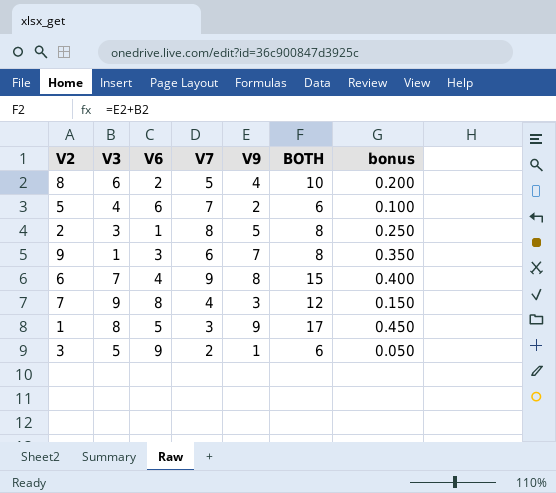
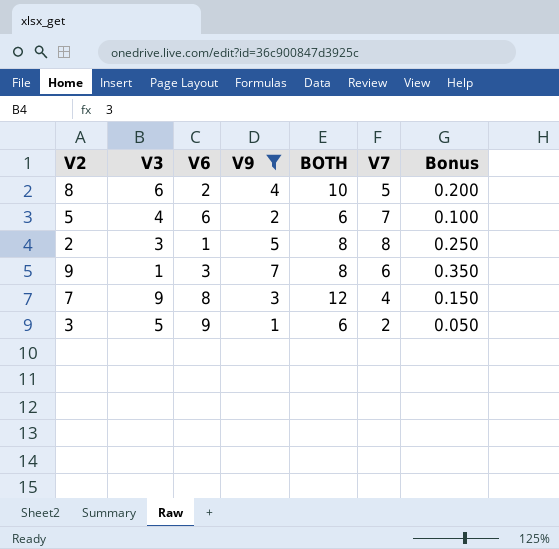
filter: none -> V9 <= 7
column V7 | position: 4 -> 6
column name: bonus -> Bonus

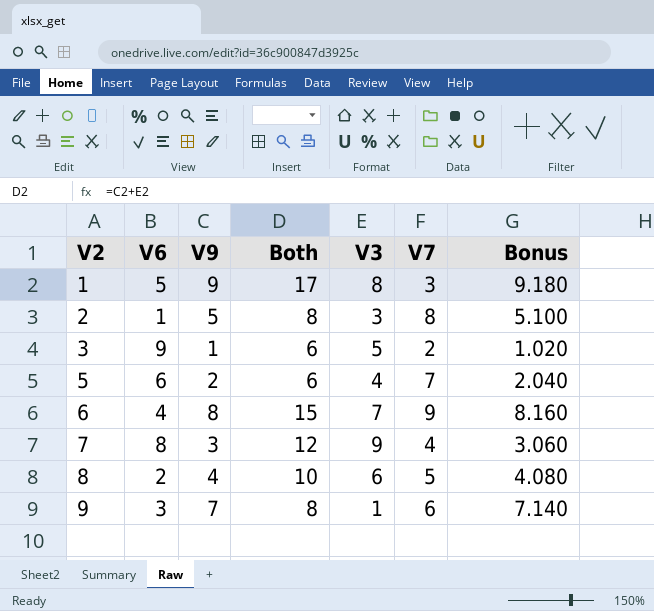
filter: V9 <= 7 -> none
row order: none -> V2 ascending
column name: BOTH -> Both
column V3 | position: 2 -> 5
column Bonus | formula: [V9] * 0.05 -> [V9] * 1.02

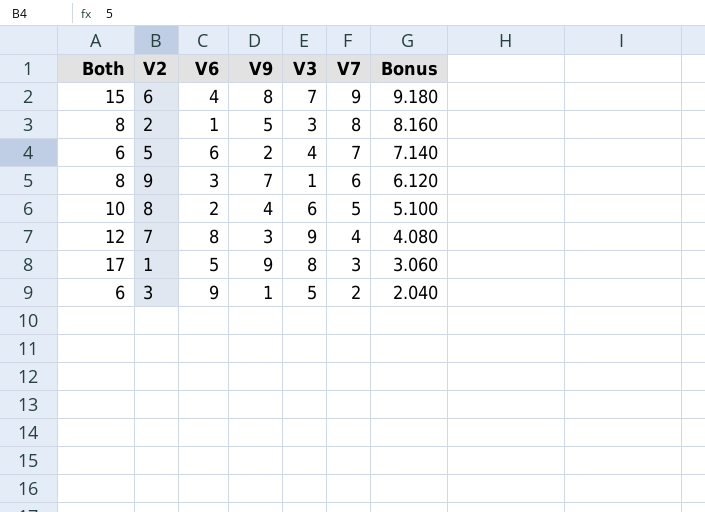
row order: V2 ascending -> V7 descending
column Both | position: 4 -> 1
column Bonus | formula: [V9] * 1.02 -> [V7] * 1.02

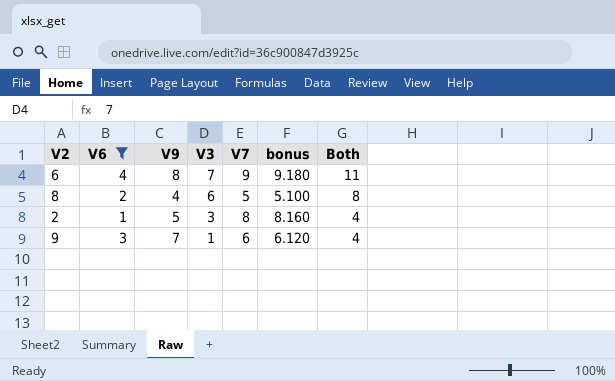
filter: none -> V6 <= 4
row order: V7 descending -> V3 descending
column name: Bonus -> bonus
column Both | formula: [V9] + [V3] -> [V6] + [V3]
column Both | position: 1 -> 7

